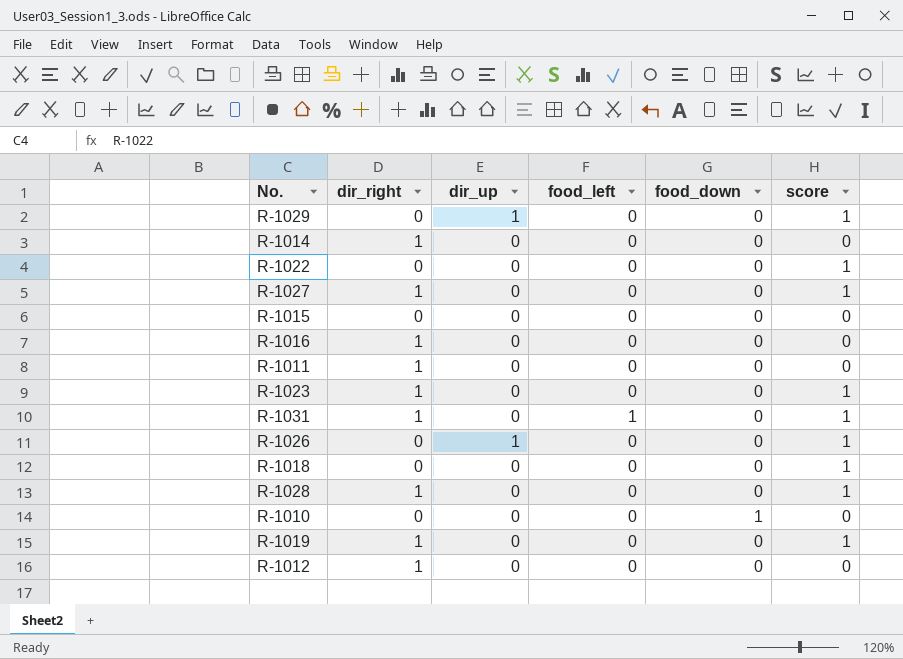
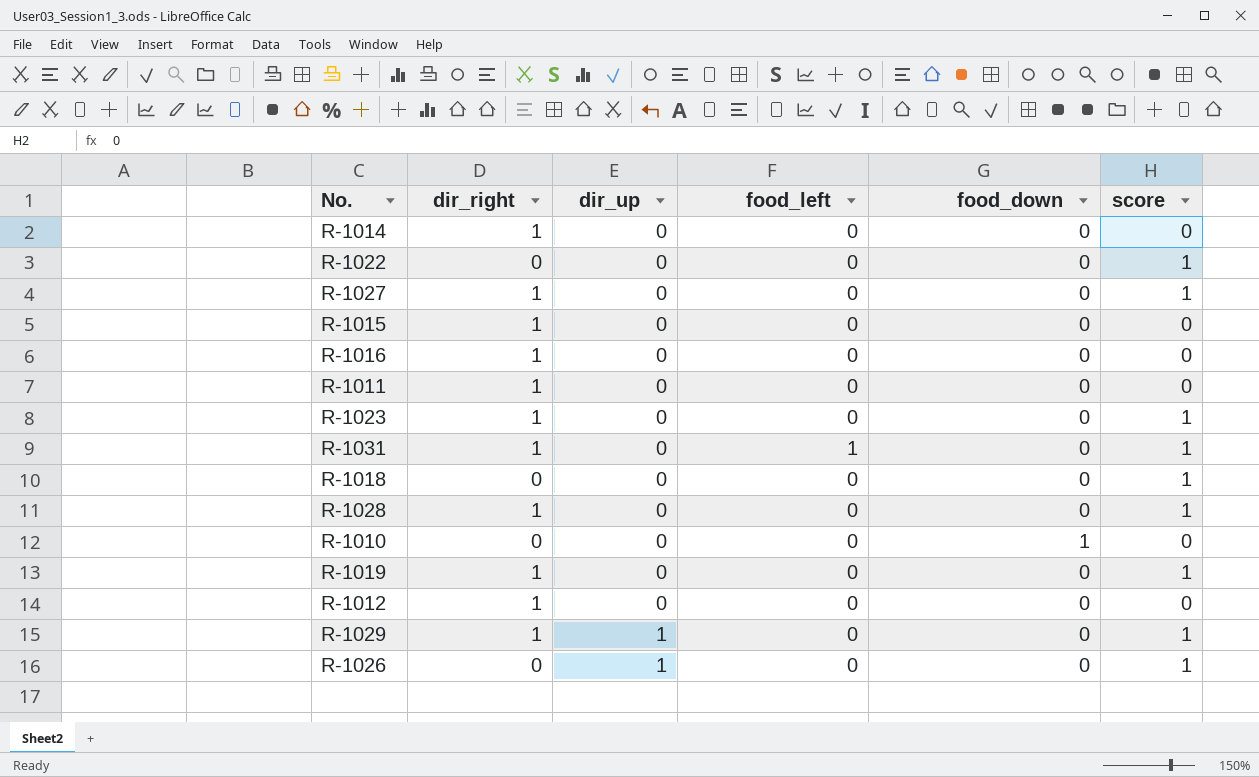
row order: none -> dir_up ascending
R-1015 | dir_right: 0 -> 1
R-1029 | dir_right: 0 -> 1

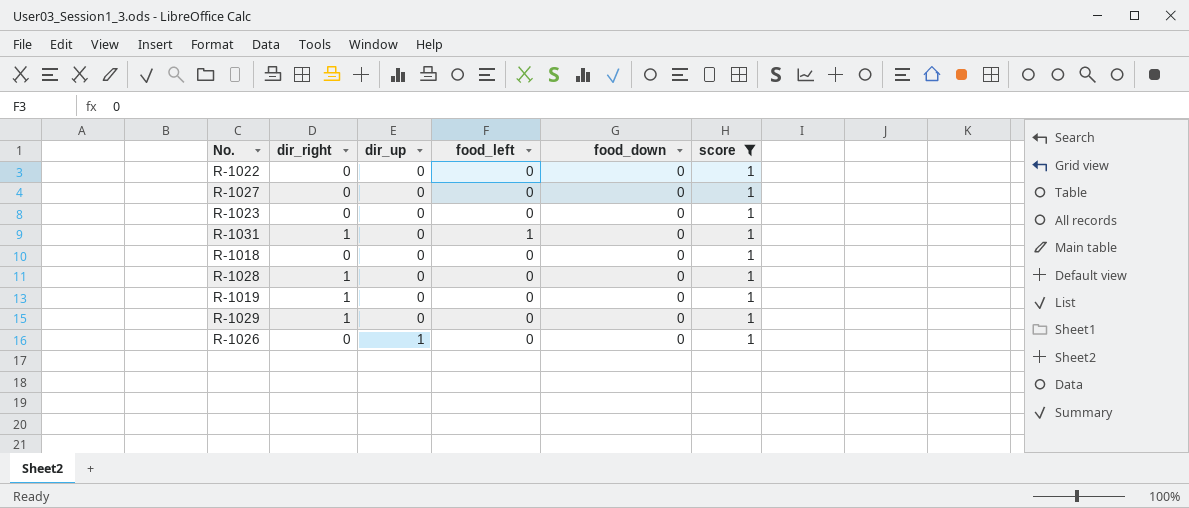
filter: none -> score = 1
R-1027 | dir_right: 1 -> 0
R-1023 | dir_right: 1 -> 0
R-1029 | dir_up: 1 -> 0

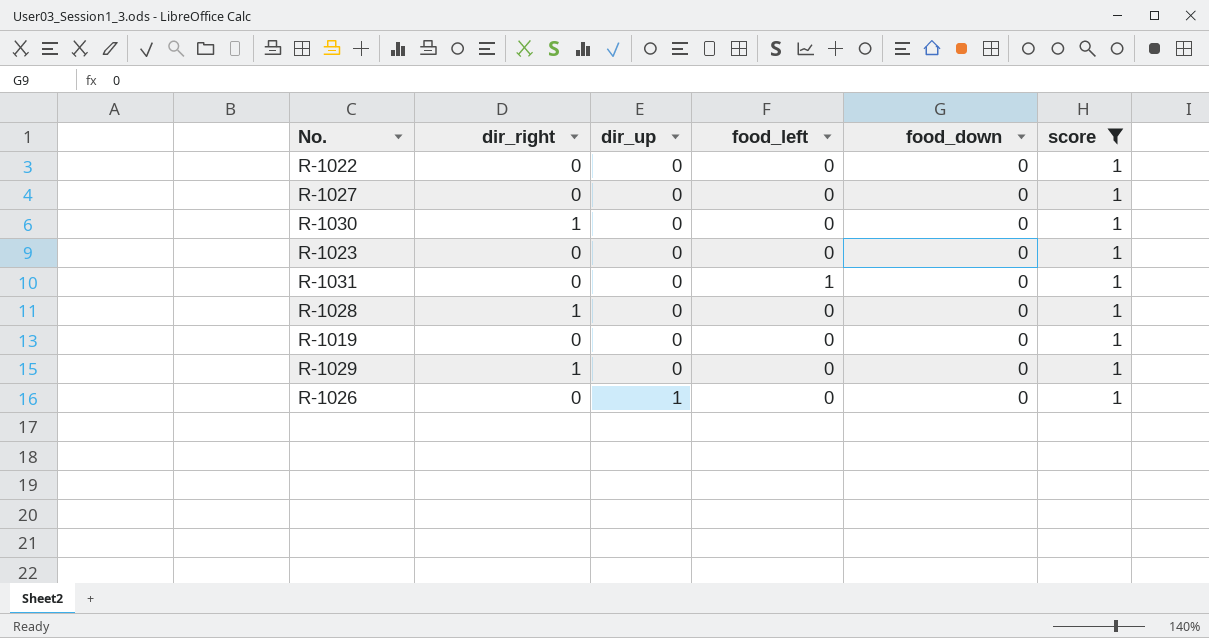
row R-1018: 0 | 0 | 0 | 0 | 1 -> none
row R-1030: none -> 1 | 0 | 0 | 0 | 1
R-1031 | dir_right: 1 -> 0
R-1019 | dir_right: 1 -> 0

